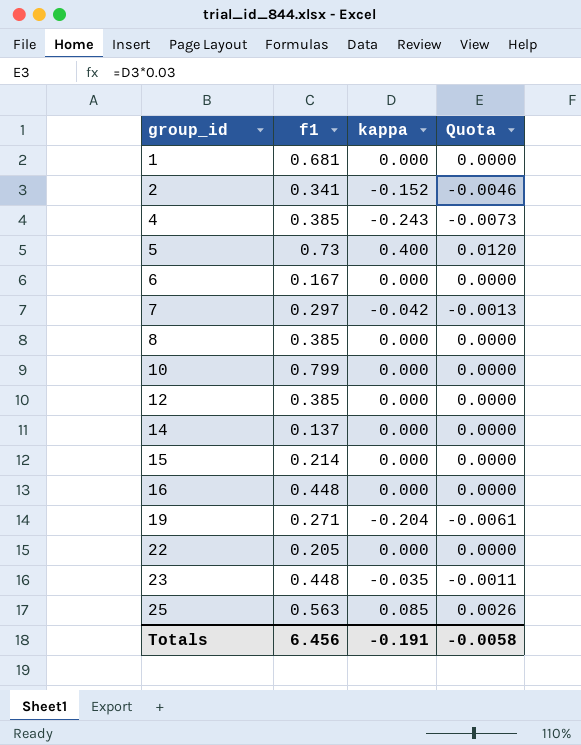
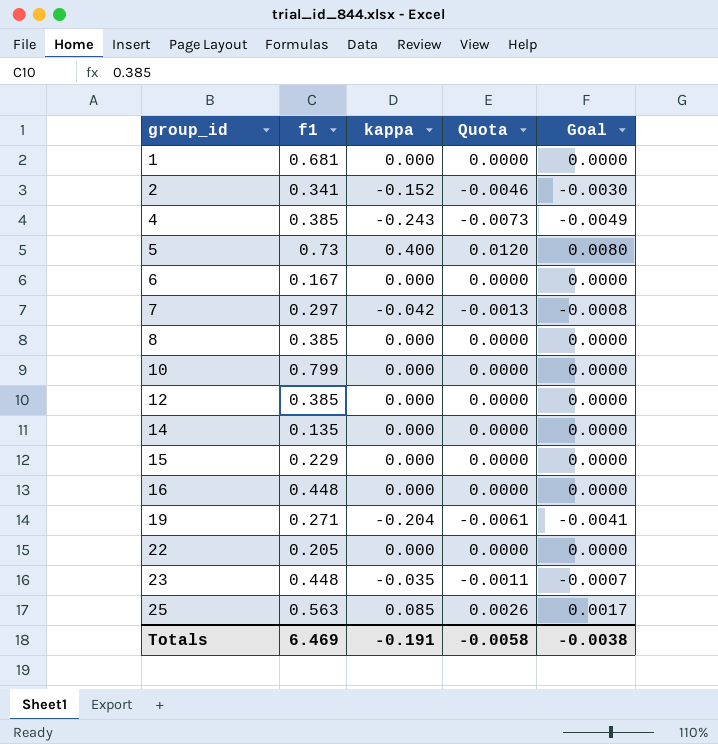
column Goal | formula: none -> [kappa] * 0.02
14 | f1: 0.137 -> 0.135
15 | f1: 0.214 -> 0.229
Totals | f1: 6.456 -> 6.469

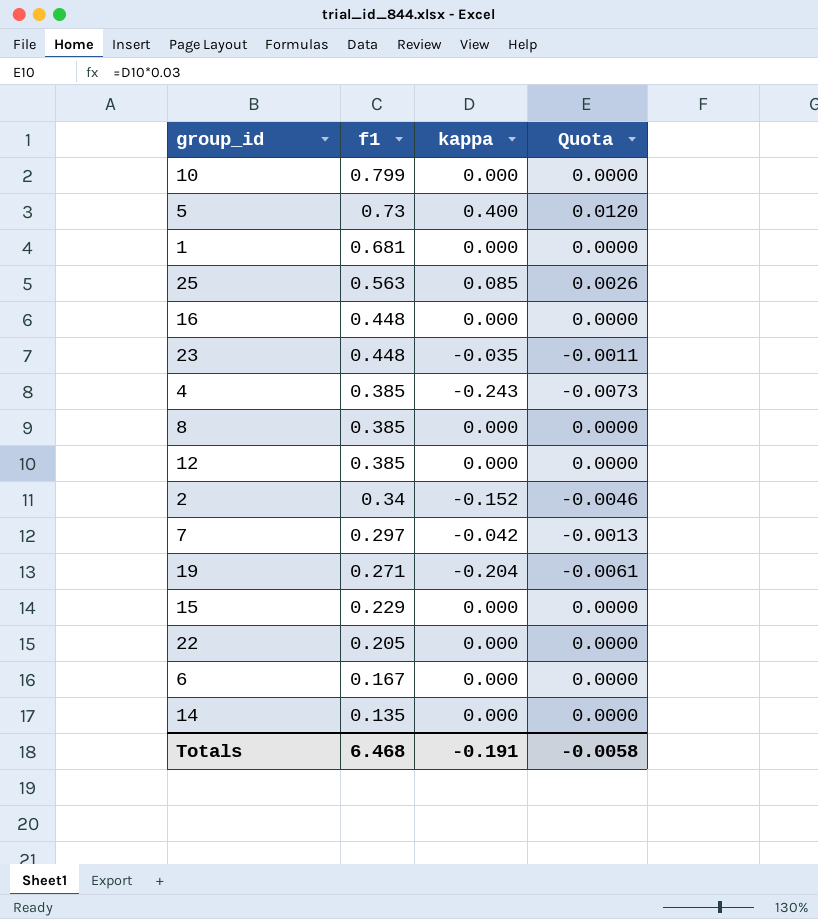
row order: group_id ascending -> f1 descending
column Goal | formula: [kappa] * 0.02 -> none
2 | f1: 0.341 -> 0.34
Totals | f1: 6.469 -> 6.468

